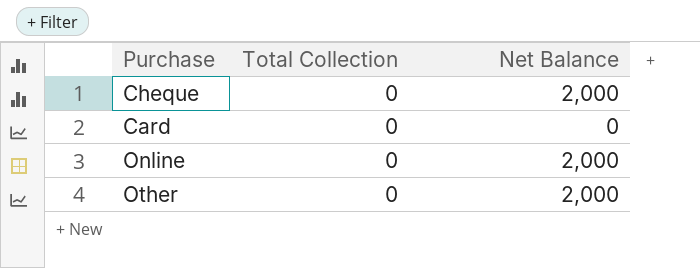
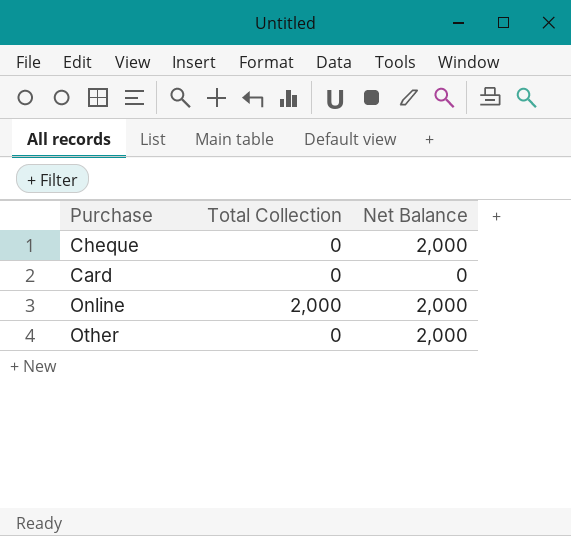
Online | Total Collection: 0 -> 2,000

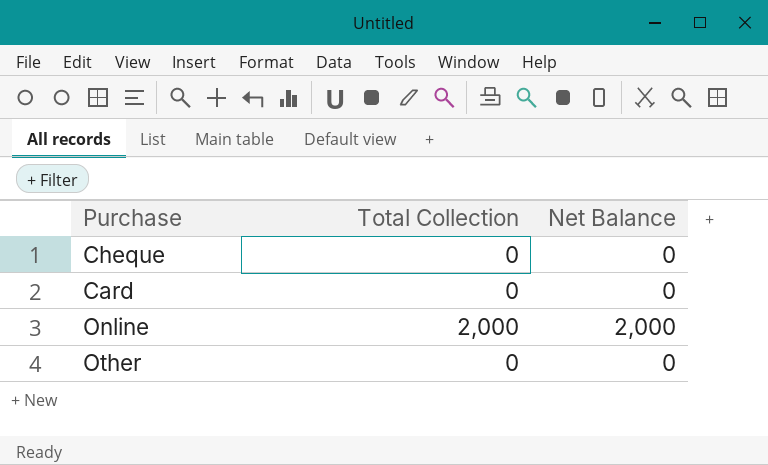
Cheque | Net Balance: 2,000 -> 0
Other | Net Balance: 2,000 -> 0

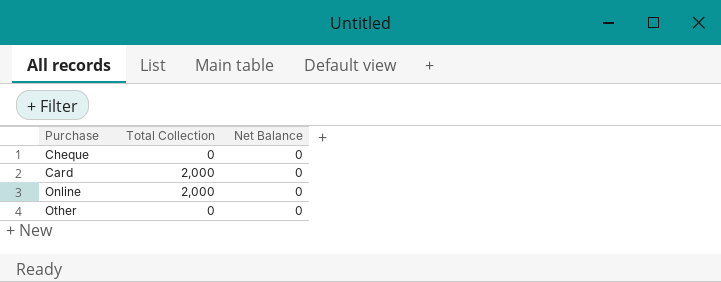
Card | Total Collection: 0 -> 2,000
Online | Net Balance: 2,000 -> 0

